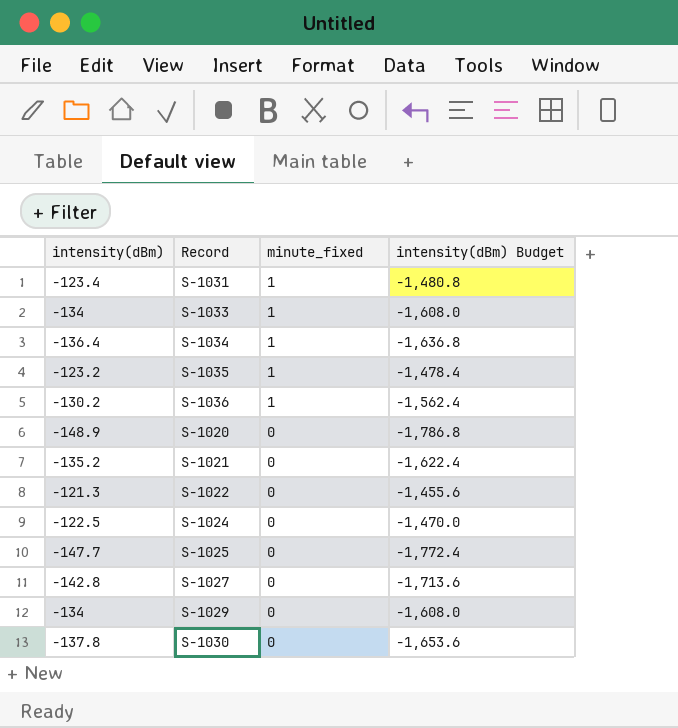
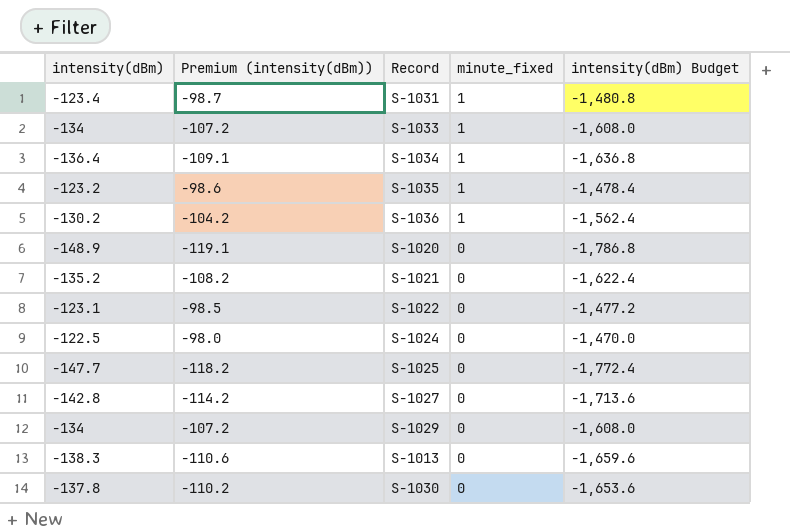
column Premium (intensity(dBm)) | formula: none -> [intensity(dBm)] * 0.8
S-1022 | intensity(dBm): -121.3 -> -123.1
S-1022 | intensity(dBm) Budget: -1,455.6 -> -1,477.2
row S-1013: none -> -138.3 | -110.6 | 0 | -1,659.6

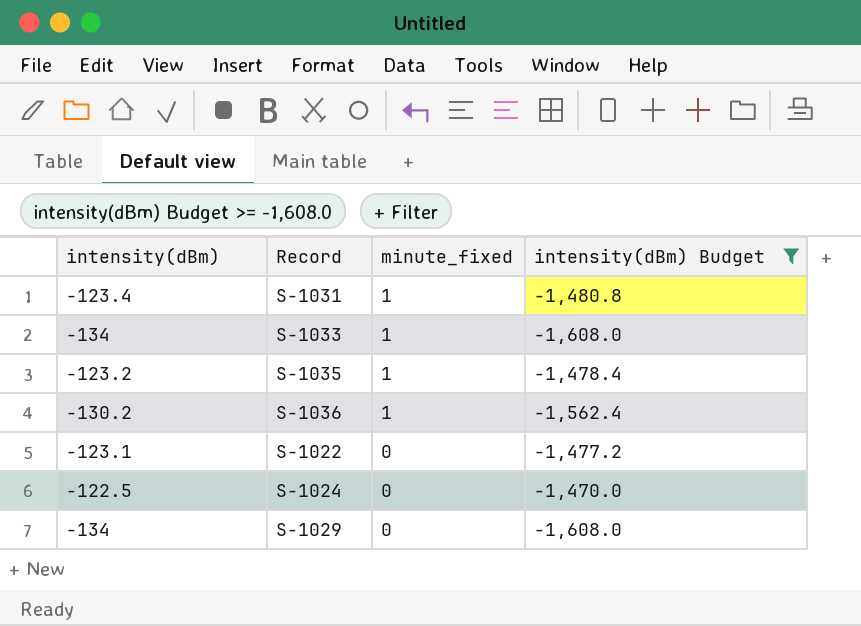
filter: none -> intensity(dBm) Budget >= -1,608.0
column Premium (intensity(dBm)) | formula: [intensity(dBm)] * 0.8 -> none

